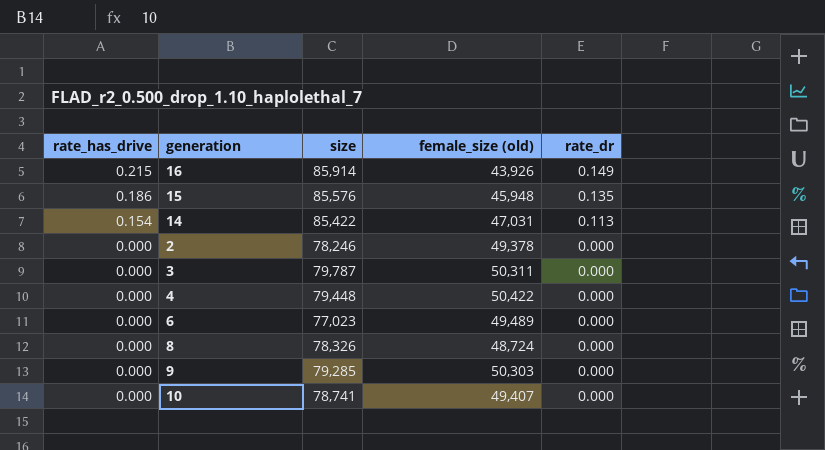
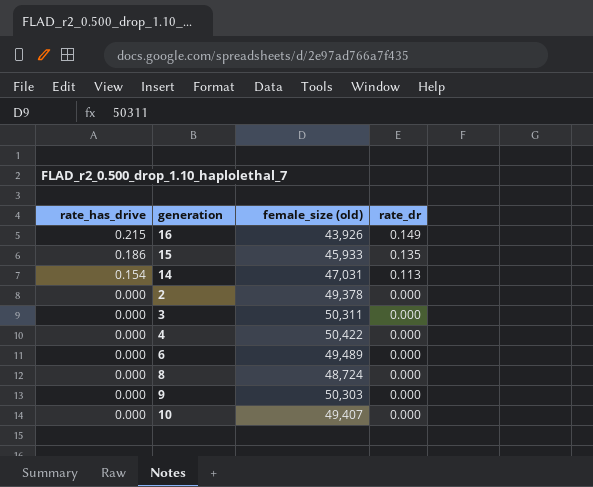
column size | position: 3 -> none
15 | female_size (old): 45,948 -> 45,933

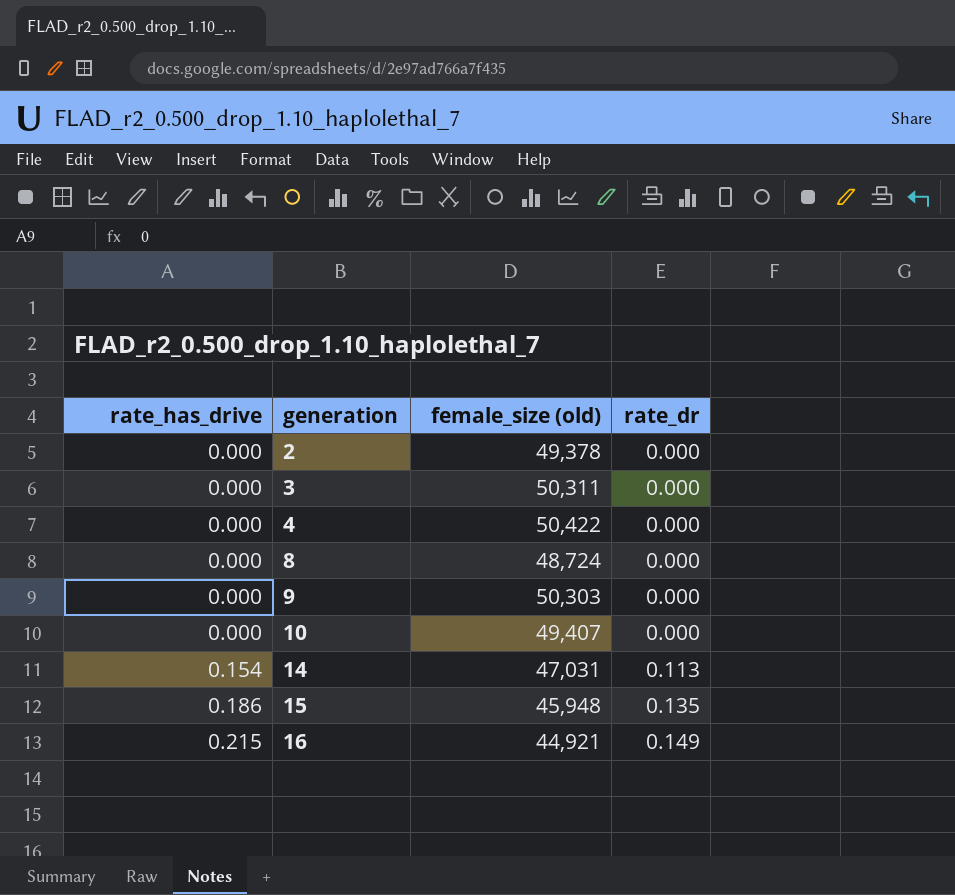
row order: rate_has_drive descending -> rate_has_drive ascending
row 6: 0.000 | 49,489 | 0.000 -> none
15 | female_size (old): 45,933 -> 45,948
16 | female_size (old): 43,926 -> 44,921

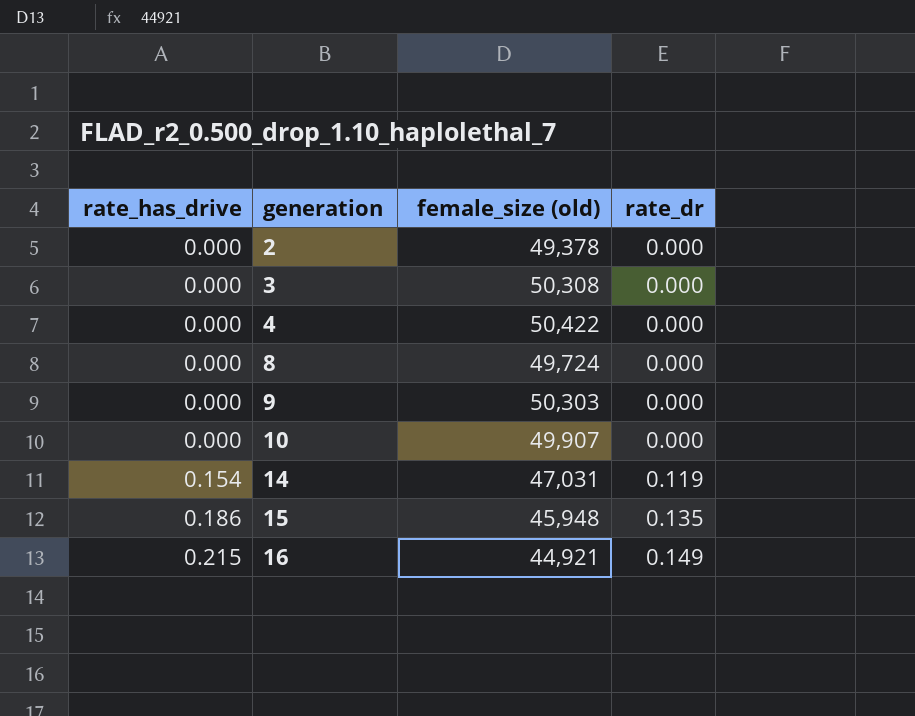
3 | female_size (old): 50,311 -> 50,308
8 | female_size (old): 48,724 -> 49,724
10 | female_size (old): 49,407 -> 49,907
14 | rate_dr: 0.113 -> 0.119

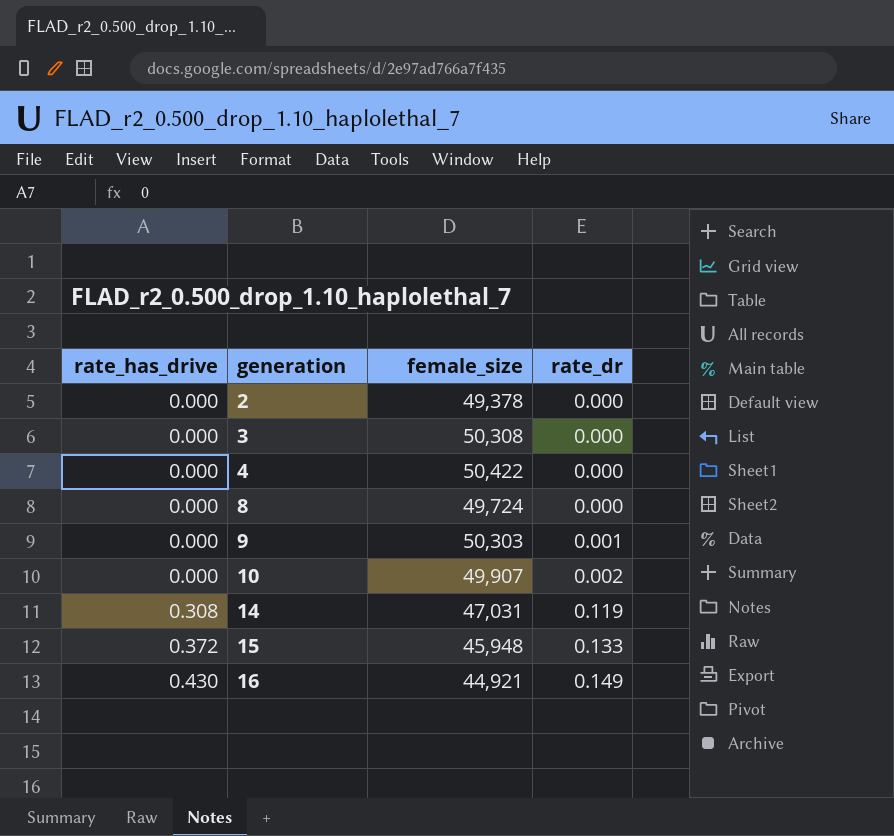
column name: female_size (old) -> female_size
9 | rate_dr: 0.000 -> 0.001
10 | rate_dr: 0.000 -> 0.002
14 | rate_has_drive: 0.154 -> 0.308
15 | rate_has_drive: 0.186 -> 0.372
15 | rate_dr: 0.135 -> 0.133
16 | rate_has_drive: 0.215 -> 0.430

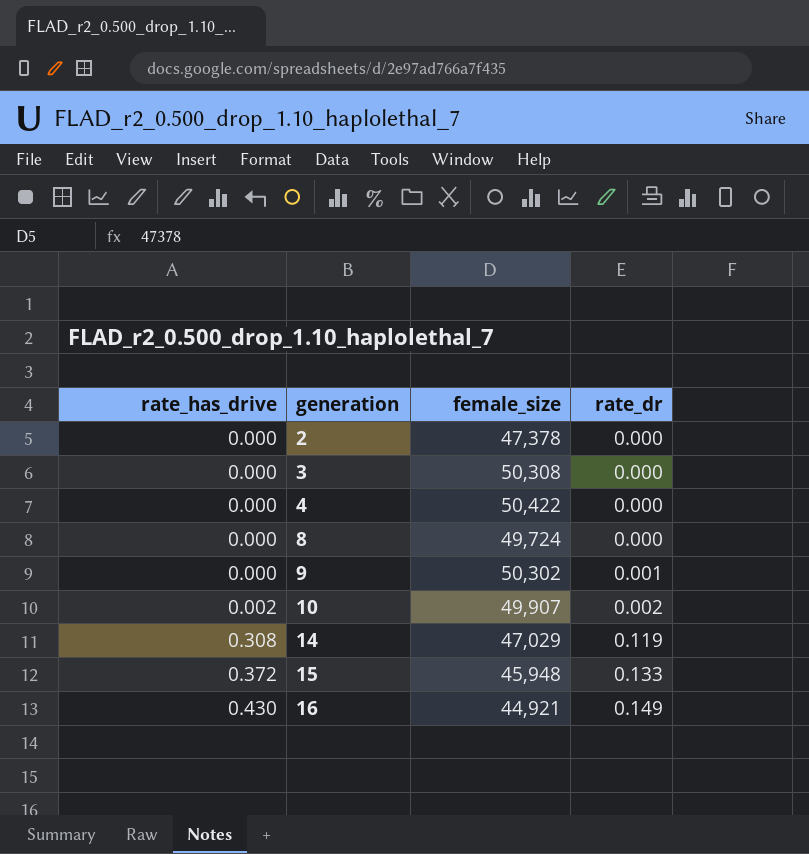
2 | female_size: 49,378 -> 47,378
9 | female_size: 50,303 -> 50,302
10 | rate_has_drive: 0.000 -> 0.002
14 | female_size: 47,031 -> 47,029

